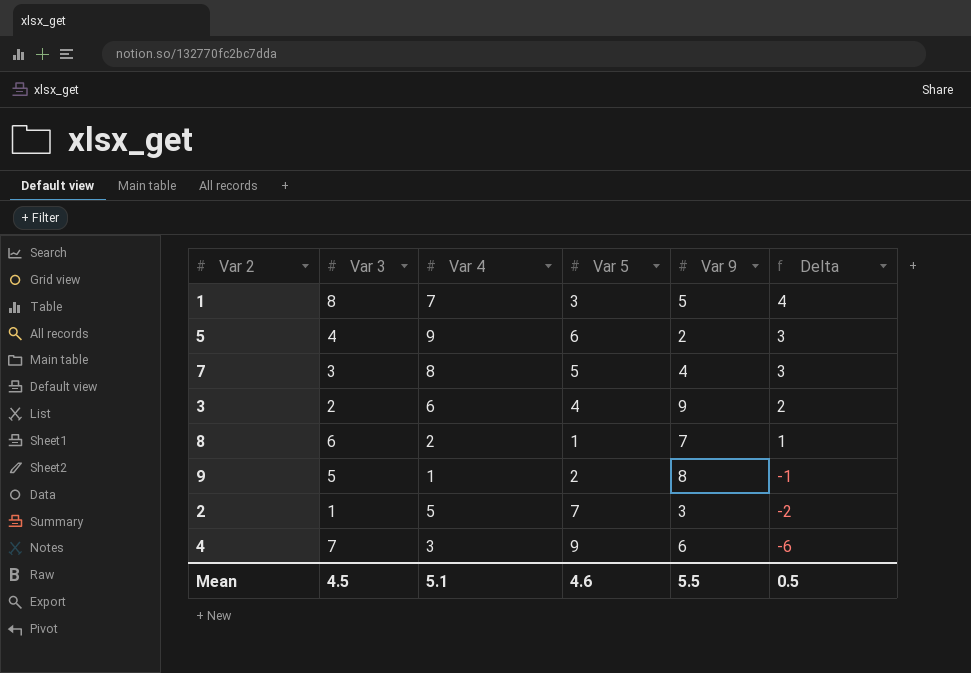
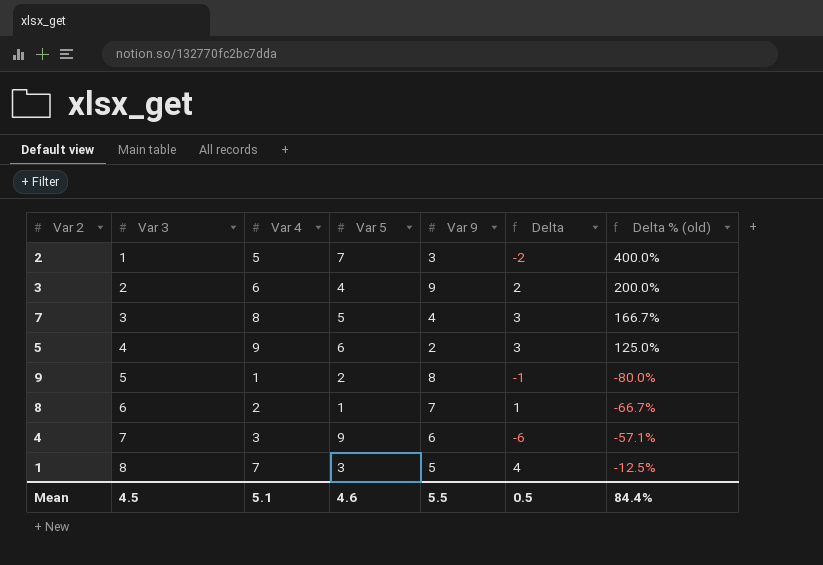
row order: Delta descending -> Var 3 ascending
column Delta % (old) | formula: none -> ([Var 4] - [Var 3]) / [Var 3]

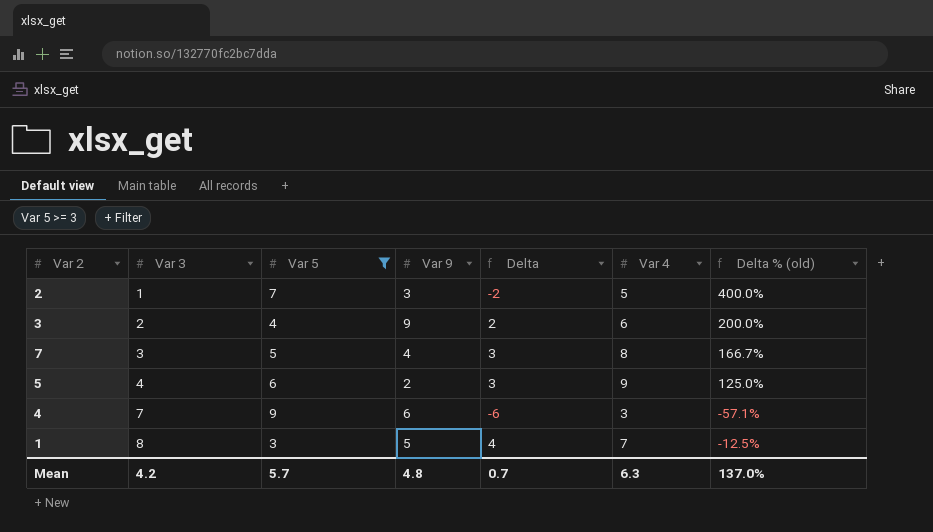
filter: none -> Var 5 >= 3
column Var 4 | position: 3 -> 6
Mean | Var 3: 4.5 -> 4.2
Mean | Var 5: 4.6 -> 5.7
Mean | Var 9: 5.5 -> 4.8
Mean | Delta: 0.5 -> 0.7
Mean | Var 4: 5.1 -> 6.3
Mean | Delta % (old): 84.4% -> 137.0%

